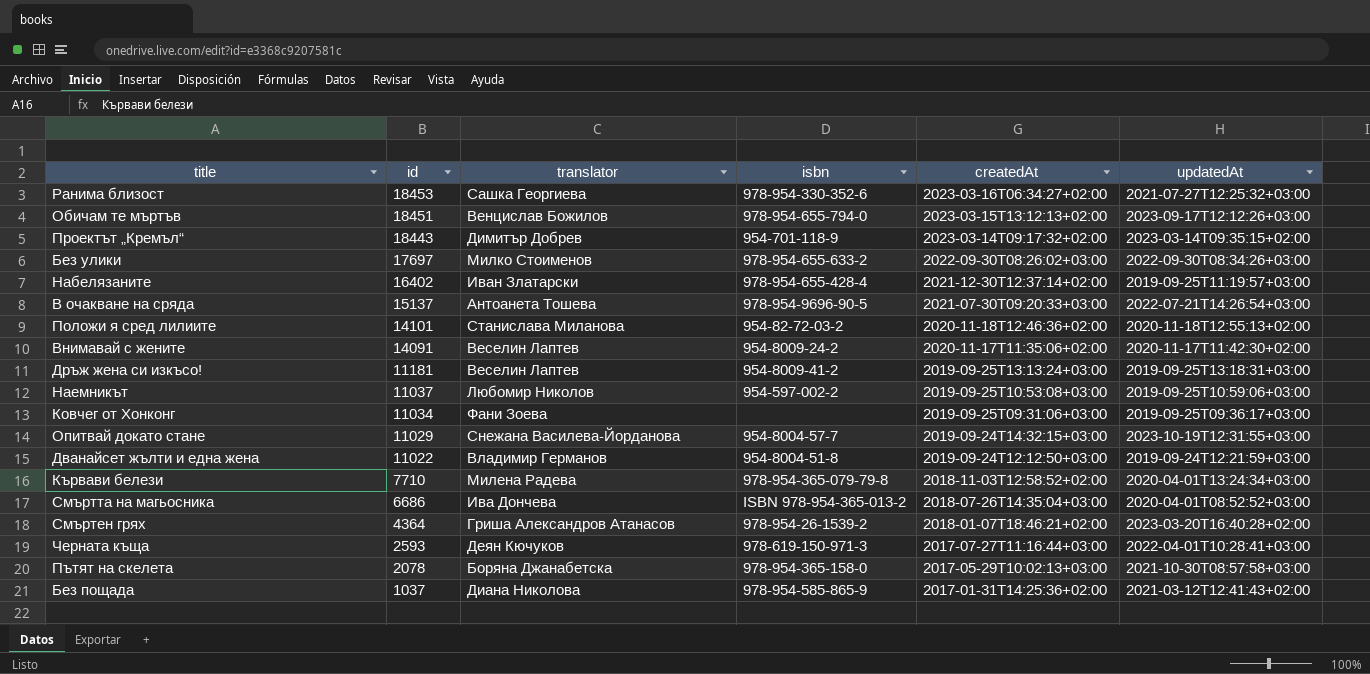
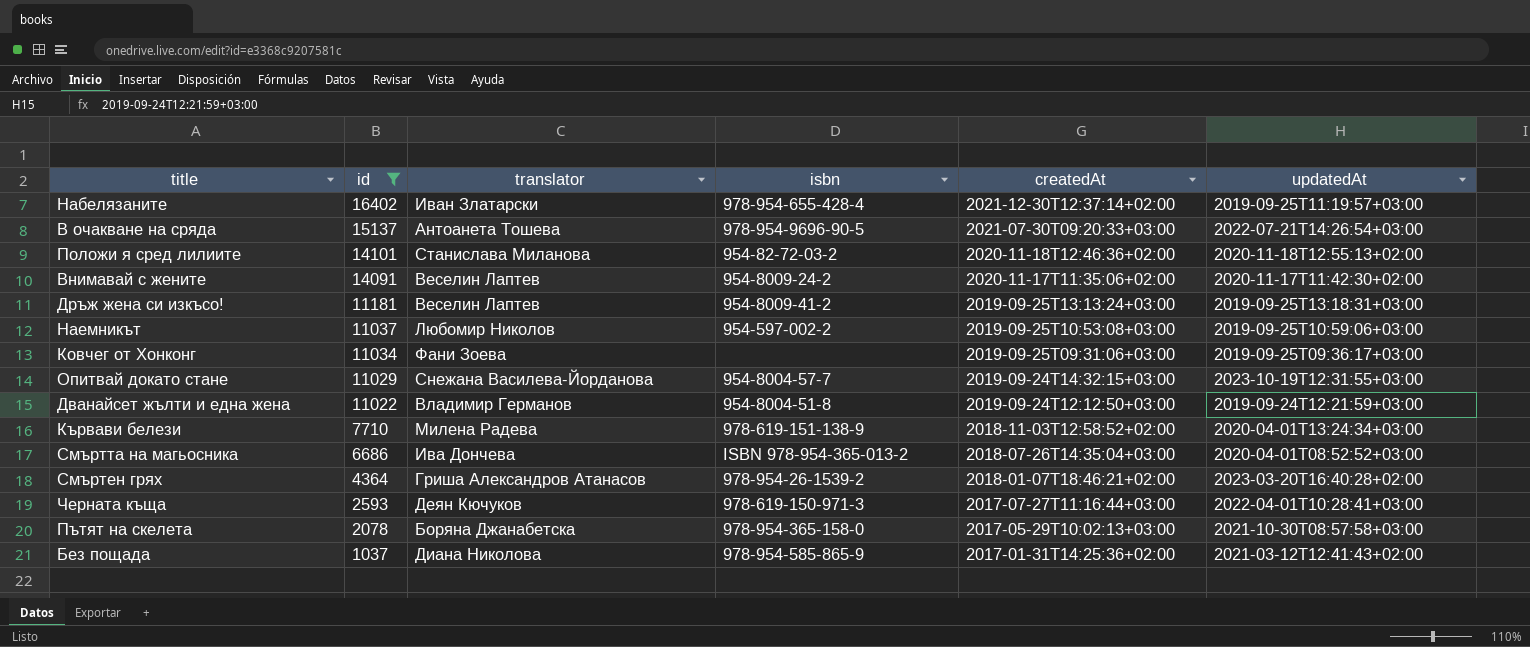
filter: none -> id <= 16402
Кървави белези | isbn: 978-954-365-079-79-8 -> 978-619-151-138-9

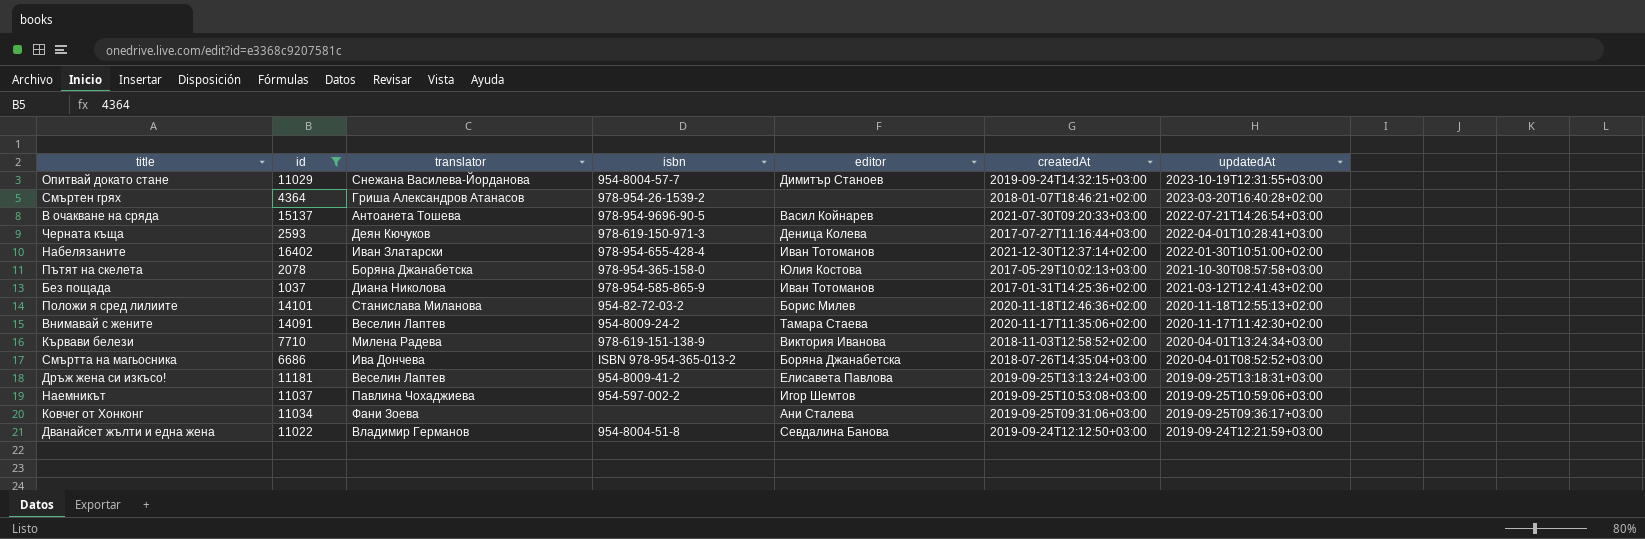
row order: id descending -> updatedAt descending
column editor | position: none -> 5
Набелязаните | updatedAt: 2019-09-25T11:19:57+03:00 -> 2022-01-30T10:51:00+02:00
Наемникът | translator: Любомир Николов -> Павлина Чохаджиева

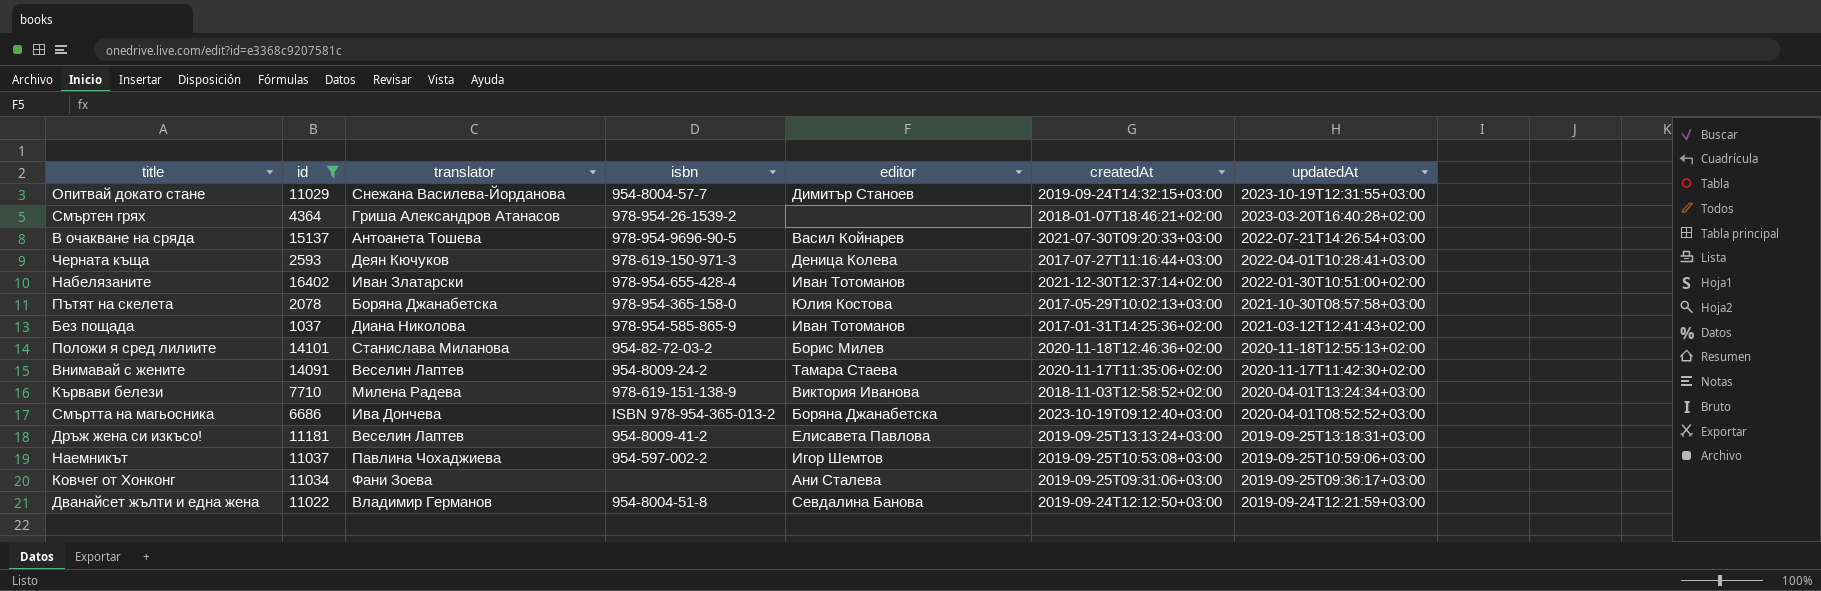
Смъртта на магьосника | createdAt: 2018-07-26T14:35:04+03:00 -> 2023-10-19T09:12:40+03:00

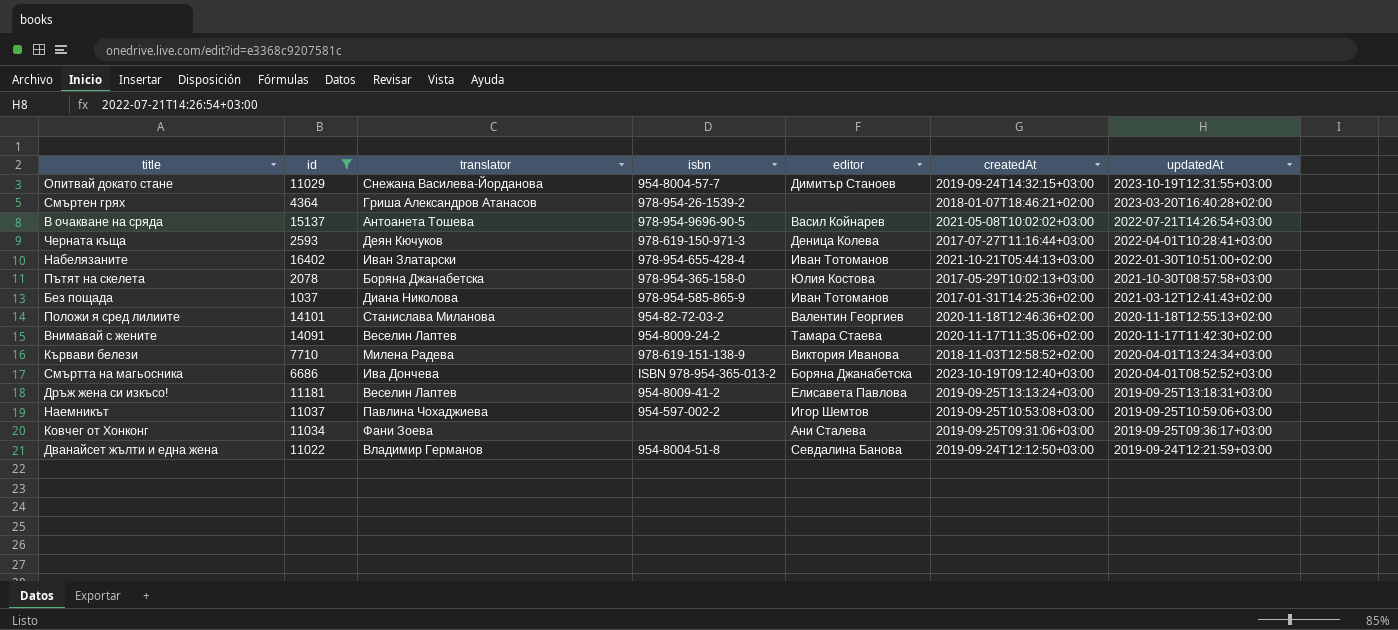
В очакване на сряда | createdAt: 2021-07-30T09:20:33+03:00 -> 2021-05-08T10:02:02+03:00
Набелязаните | createdAt: 2021-12-30T12:37:14+02:00 -> 2021-10-21T05:44:13+03:00
Положи я сред лилиите | editor: Борис Милев -> Валентин Георгиев

